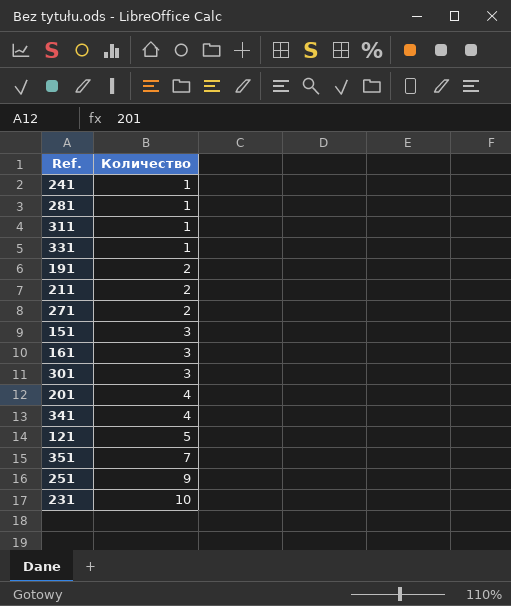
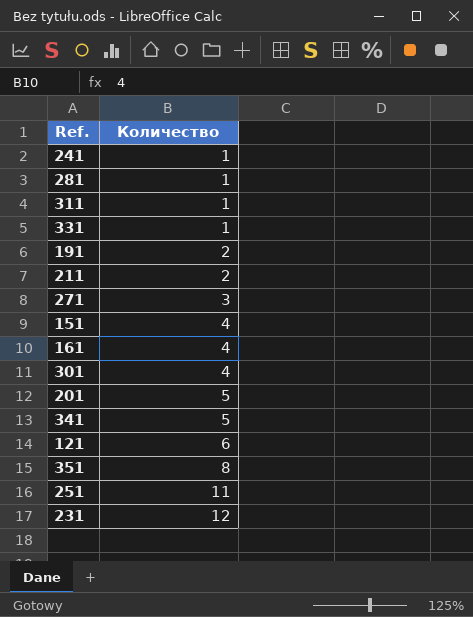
271 | Количество: 2 -> 3
151 | Количество: 3 -> 4
161 | Количество: 3 -> 4
301 | Количество: 3 -> 4
201 | Количество: 4 -> 5
341 | Количество: 4 -> 5
121 | Количество: 5 -> 6
351 | Количество: 7 -> 8
251 | Количество: 9 -> 11
231 | Количество: 10 -> 12

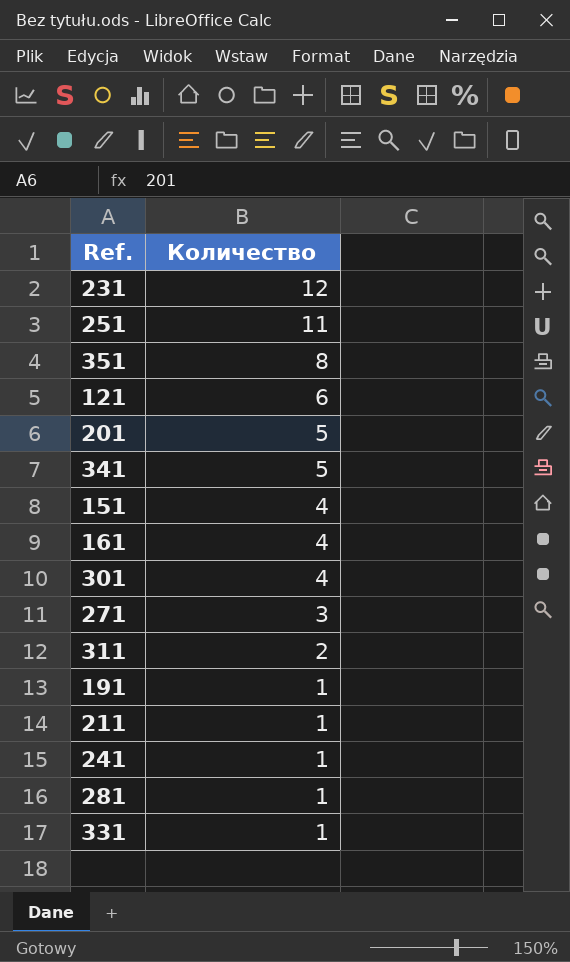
row order: Количество ascending -> Количество descending
311 | Количество: 1 -> 2
191 | Количество: 2 -> 1
211 | Количество: 2 -> 1

